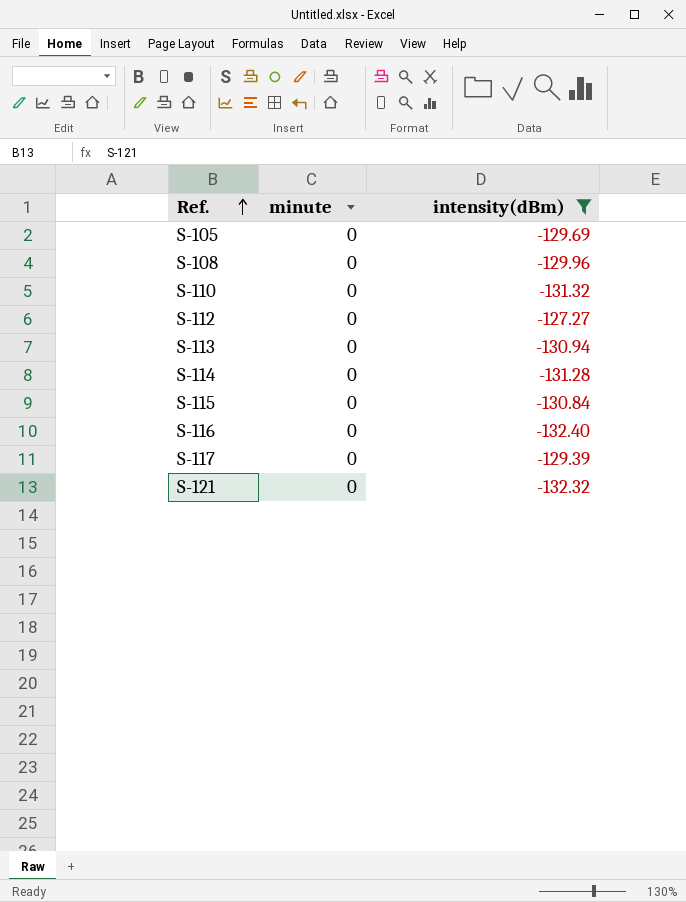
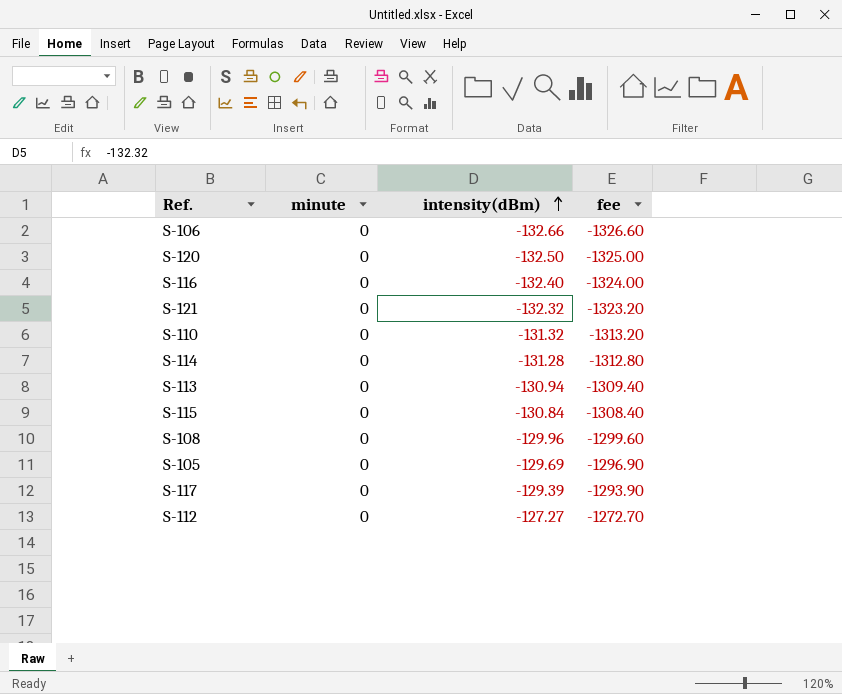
filter: intensity(dBm) >= -132.40 -> none
row order: Ref. ascending -> intensity(dBm) ascending
column fee | formula: none -> [intensity(dBm)] * 10

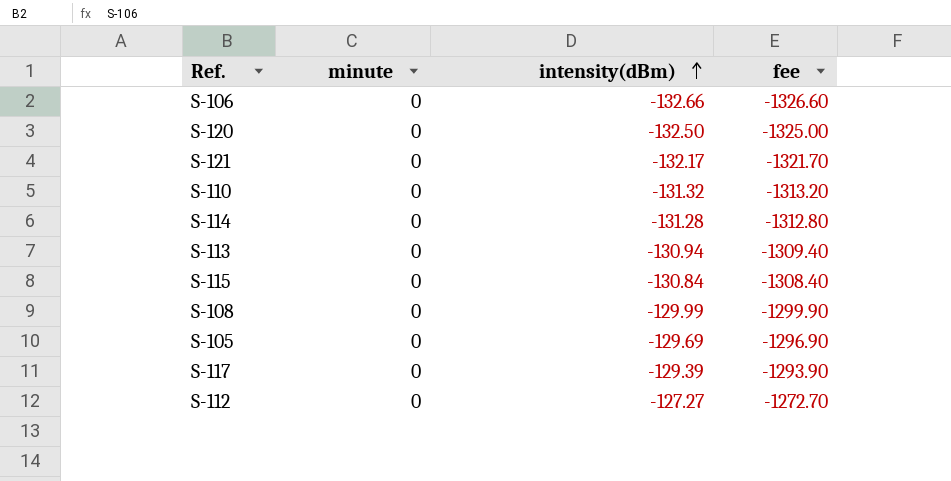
row S-116: 0 | -132.40 | -1324.00 -> none
S-121 | intensity(dBm): -132.32 -> -132.17
S-121 | fee: -1323.20 -> -1321.70
S-108 | intensity(dBm): -129.96 -> -129.99
S-108 | fee: -1299.60 -> -1299.90

